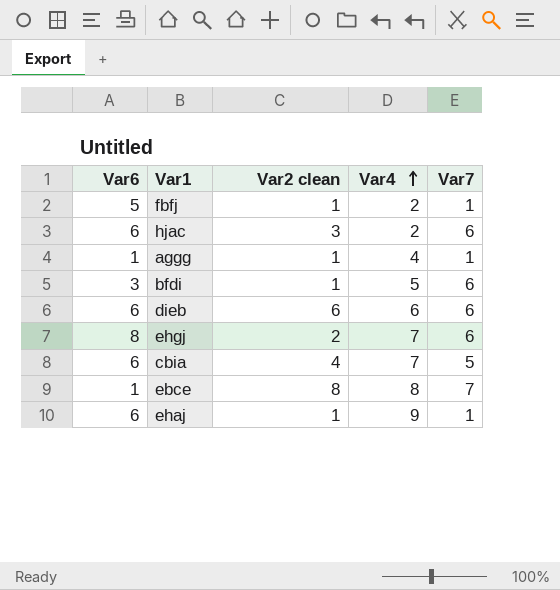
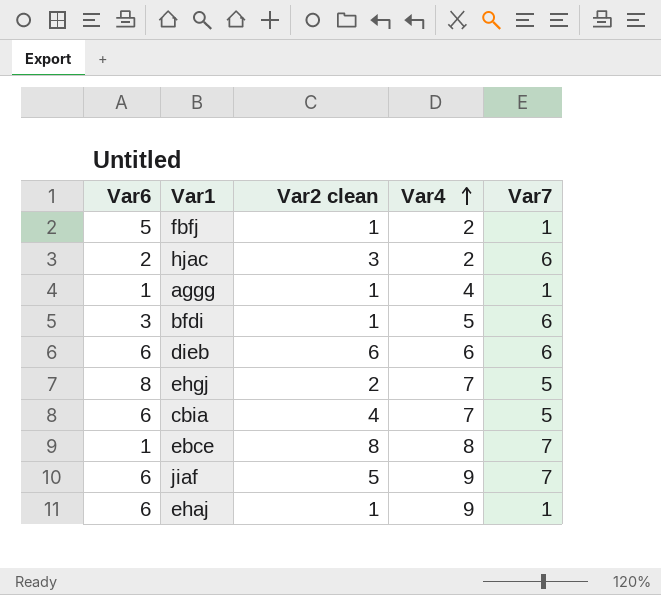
hjac | Var6: 6 -> 2
ehgj | Var7: 6 -> 5
row jiaf: none -> 6 | 5 | 9 | 7

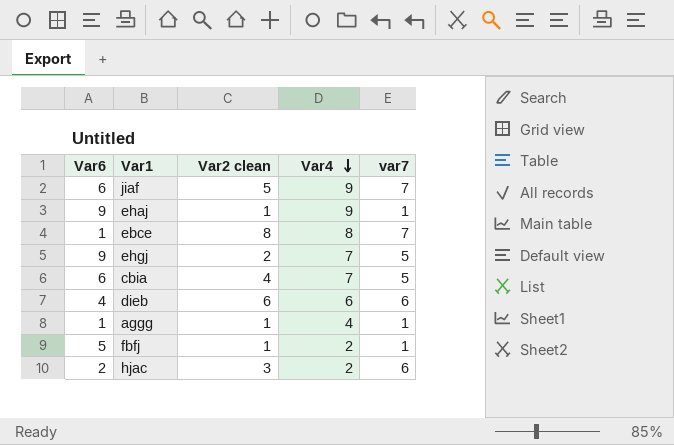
row order: Var4 ascending -> Var4 descending
column name: Var7 -> var7
row bfdi: 3 | 1 | 5 | 6 -> none
ehaj | Var6: 6 -> 9
ehgj | Var6: 8 -> 9
dieb | Var6: 6 -> 4

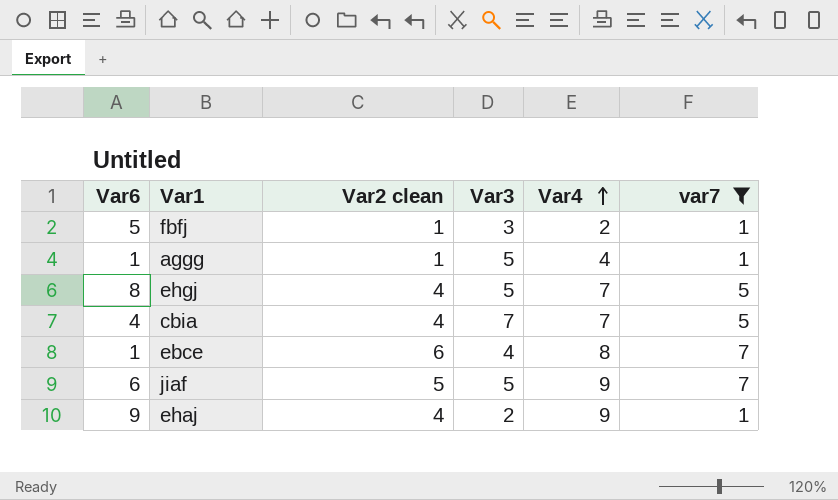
filter: none -> var7 != 6
row order: Var4 descending -> Var4 ascending
column Var3 | position: none -> 4
ehgj | Var6: 9 -> 8
ehgj | Var2 clean: 2 -> 4
cbia | Var6: 6 -> 4
ebce | Var2 clean: 8 -> 6
ehaj | Var2 clean: 1 -> 4

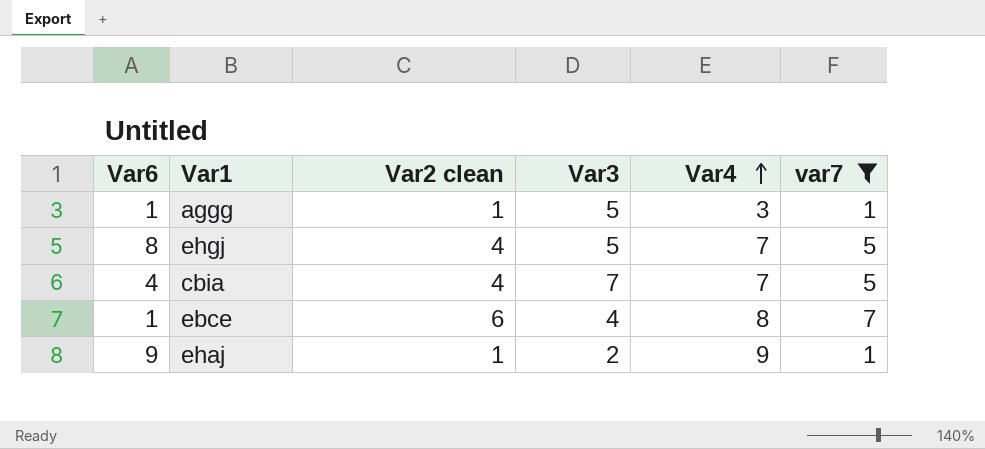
row fbfj: 5 | 1 | 3 | 2 | 1 -> none
row jiaf: 6 | 5 | 5 | 9 | 7 -> none
aggg | Var4: 4 -> 3
ehaj | Var2 clean: 4 -> 1

